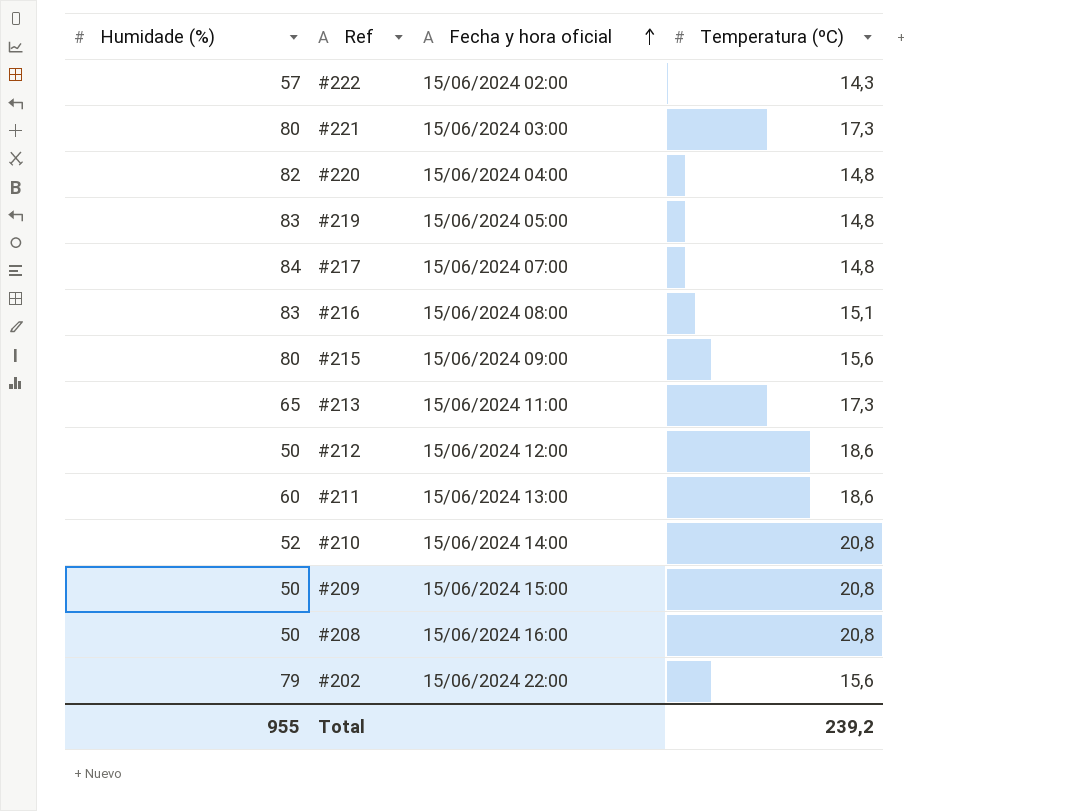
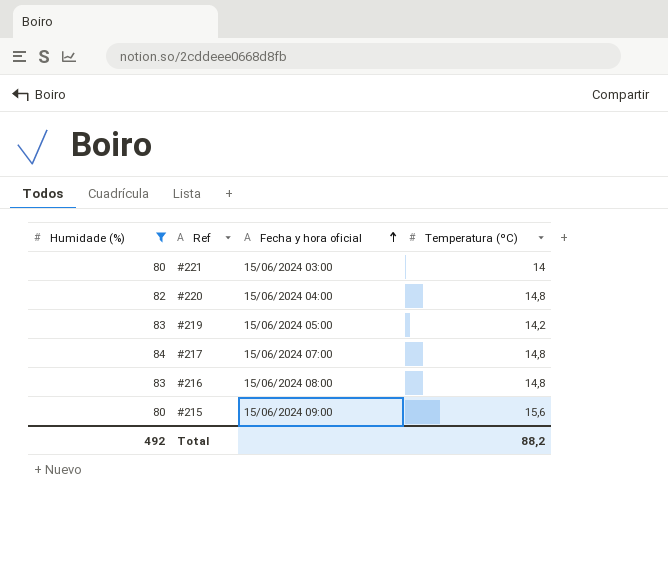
filter: none -> Humidade (%) >= 80
#221 | Temperatura (ºC): 17,3 -> 14
#219 | Temperatura (ºC): 14,8 -> 14,2
#216 | Temperatura (ºC): 15,1 -> 14,8
Total | Humidade (%): 955 -> 492
Total | Temperatura (ºC): 239,2 -> 88,2

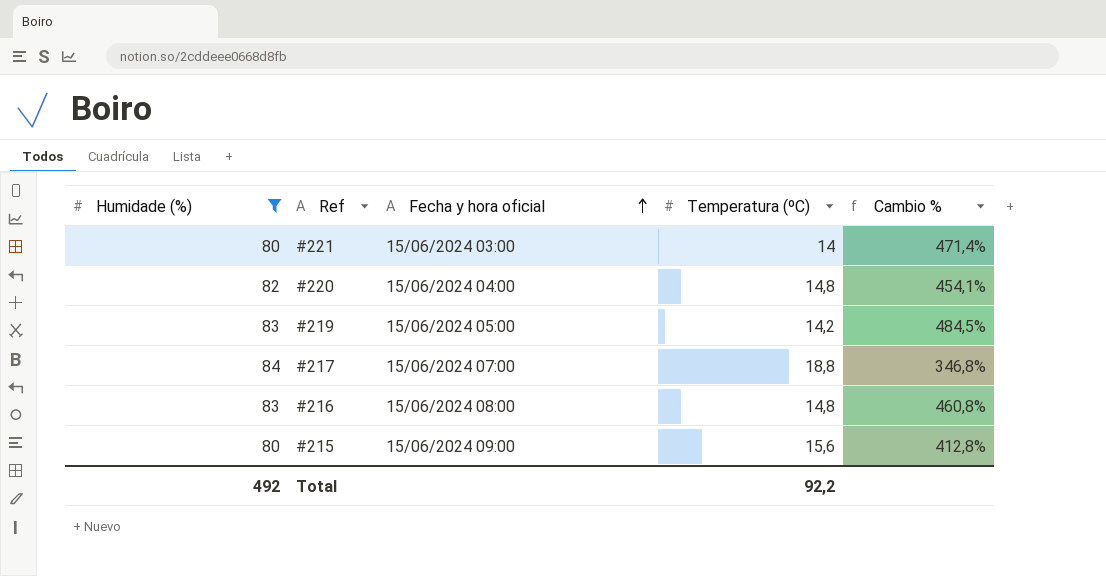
column Cambio % | formula: none -> ([Humidade (%)] - [Temperatura (ºC)]) / [Temperatura (ºC)]
#217 | Temperatura (ºC): 14,8 -> 18,8
Total | Temperatura (ºC): 88,2 -> 92,2

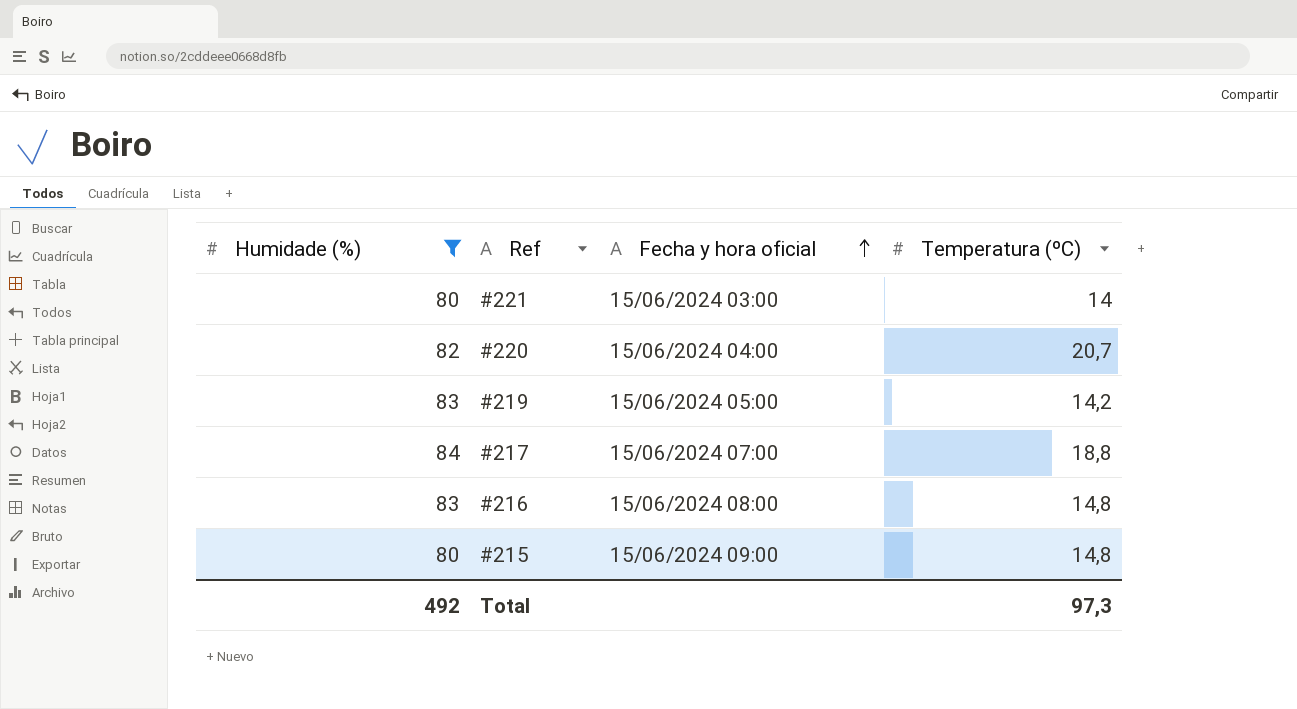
column Cambio % | formula: ([Humidade (%)] - [Temperatura (ºC)]) / [Temperatura (ºC)] -> none
#220 | Temperatura (ºC): 14,8 -> 20,7
#215 | Temperatura (ºC): 15,6 -> 14,8
Total | Temperatura (ºC): 92,2 -> 97,3

